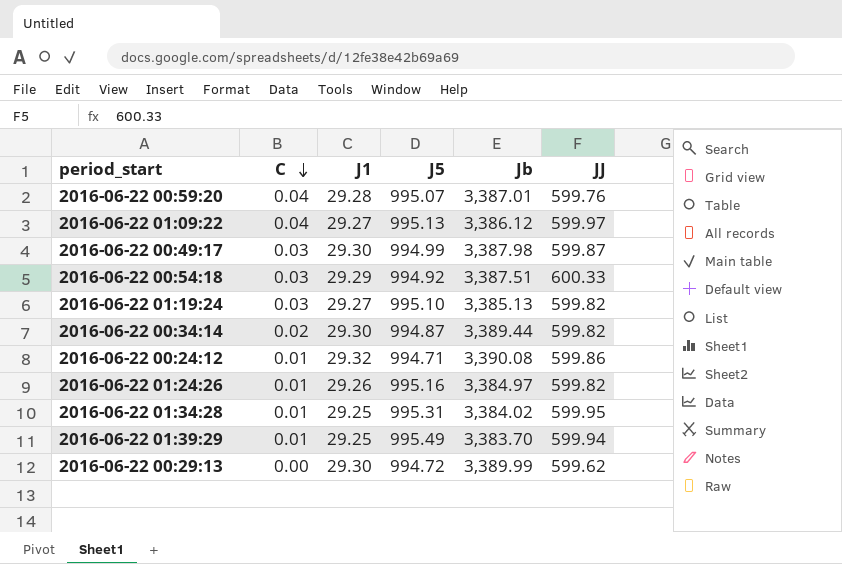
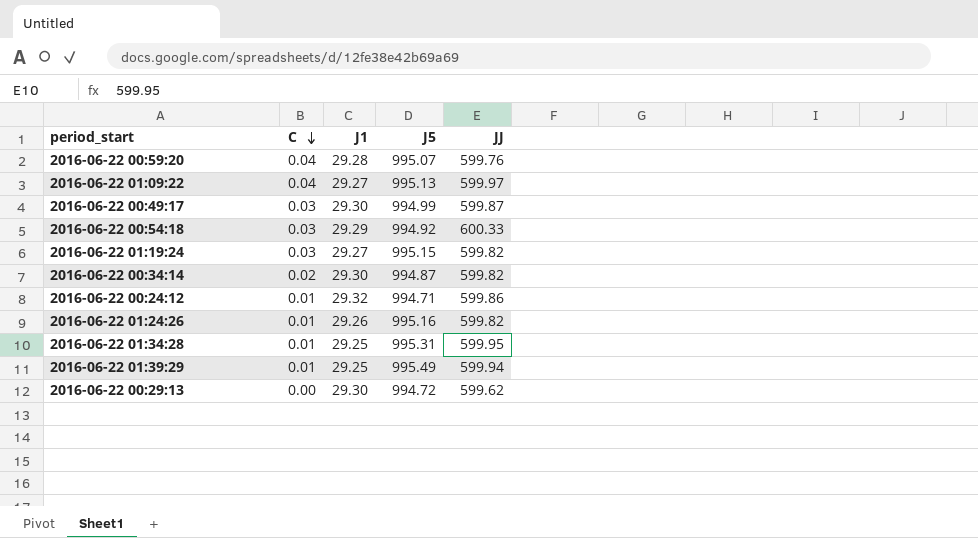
column Jb | position: 5 -> none
2016-06-22 01:19:24 | J5: 995.10 -> 995.15

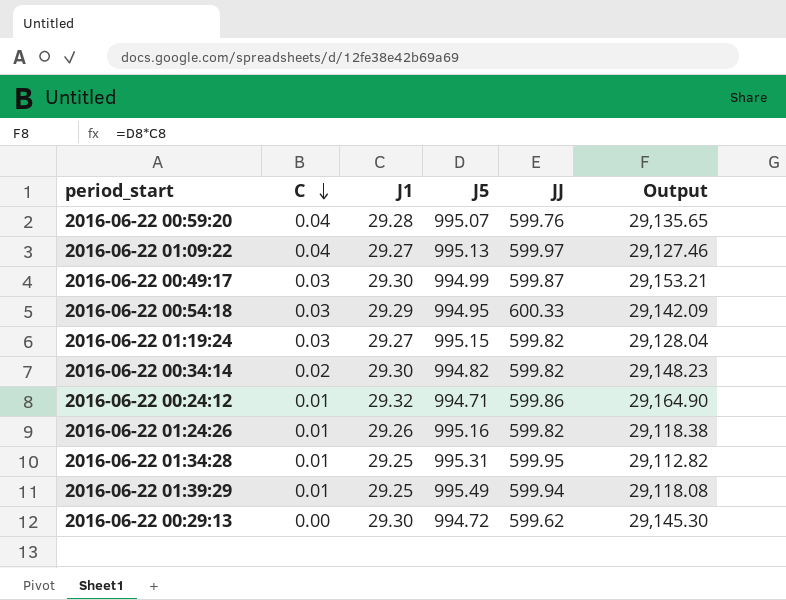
column Output | formula: none -> [J1] * [J5]
2016-06-22 00:54:18 | J5: 994.92 -> 994.95
2016-06-22 00:34:14 | J5: 994.87 -> 994.82

